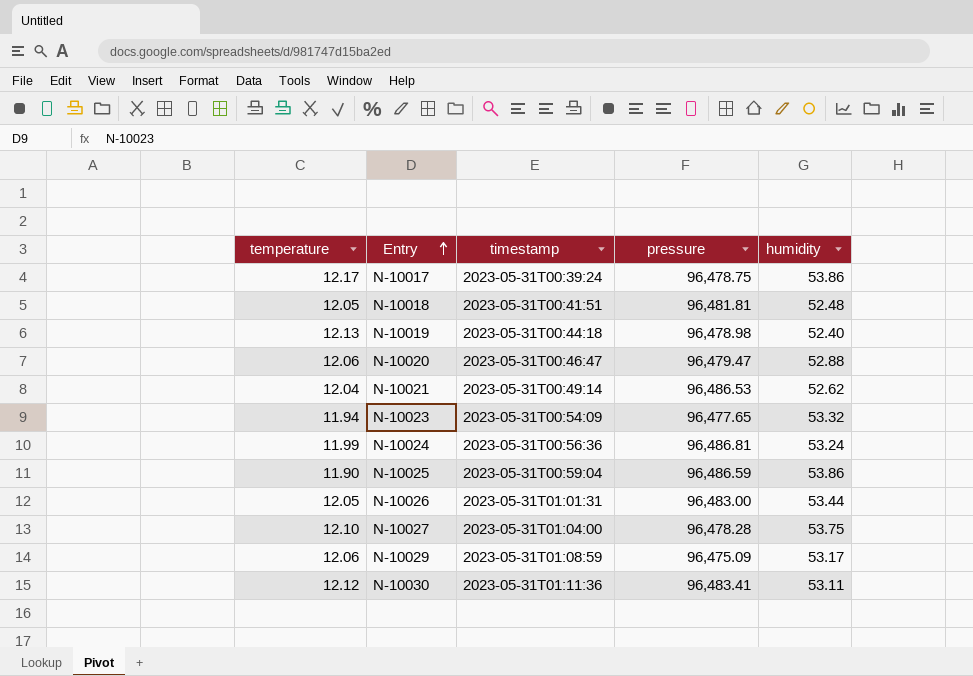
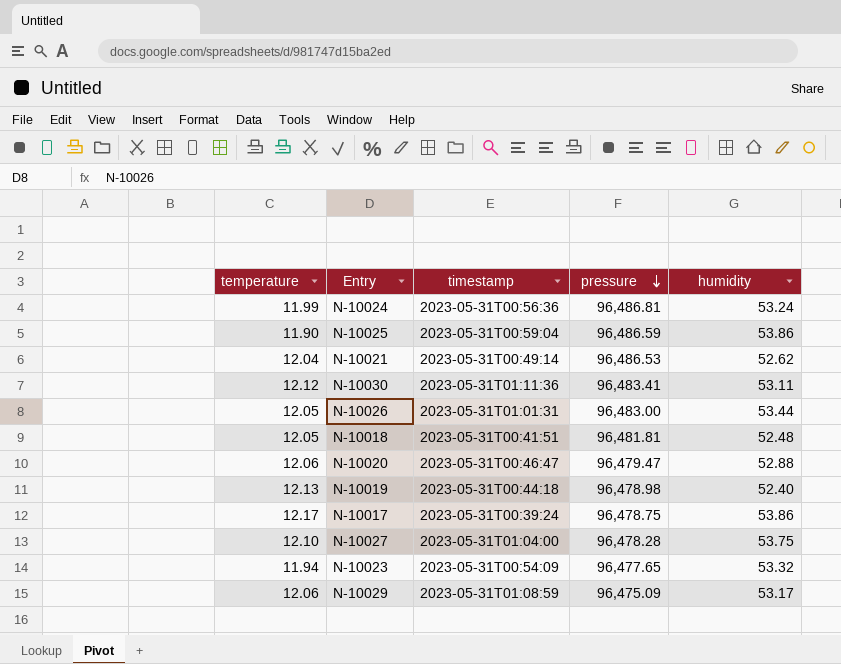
row order: Entry ascending -> pressure descending

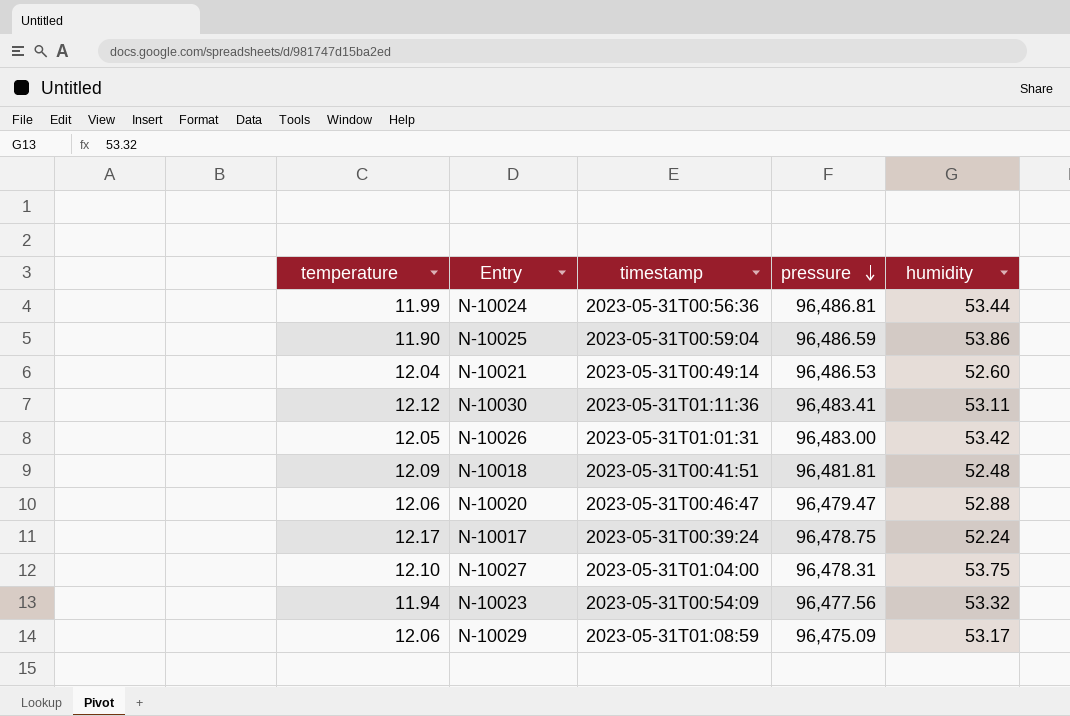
row N-10019: 12.13 | 2023-05-31T00:44:18 | 96,478.98 | 52.40 -> none
N-10024 | humidity: 53.24 -> 53.44
N-10021 | humidity: 52.62 -> 52.60
N-10026 | humidity: 53.44 -> 53.42
N-10018 | temperature: 12.05 -> 12.09
N-10017 | humidity: 53.86 -> 52.24
N-10027 | pressure: 96,478.28 -> 96,478.31
N-10023 | pressure: 96,477.65 -> 96,477.56

